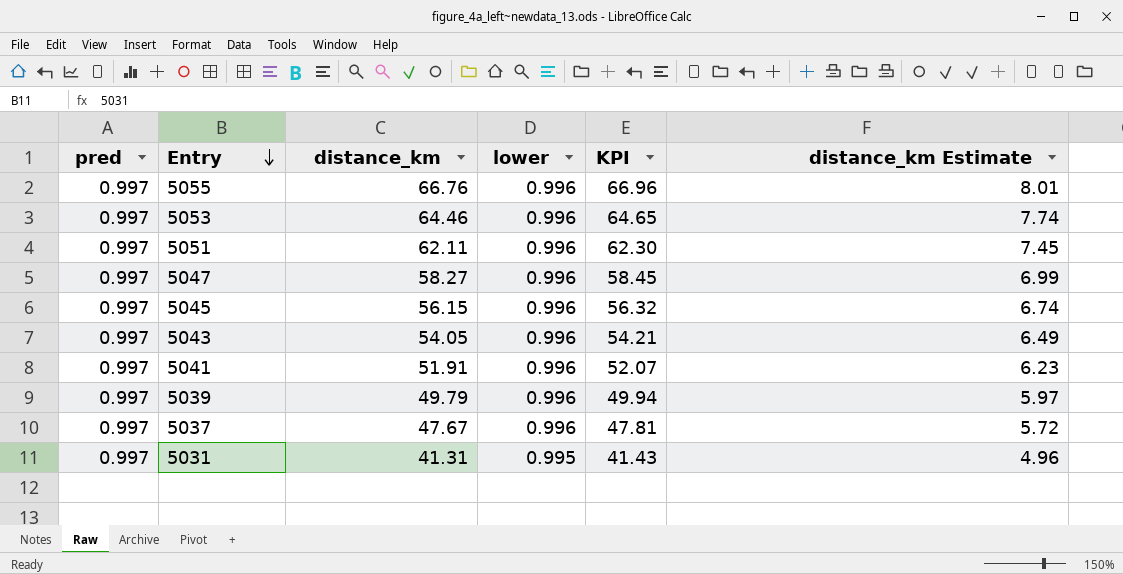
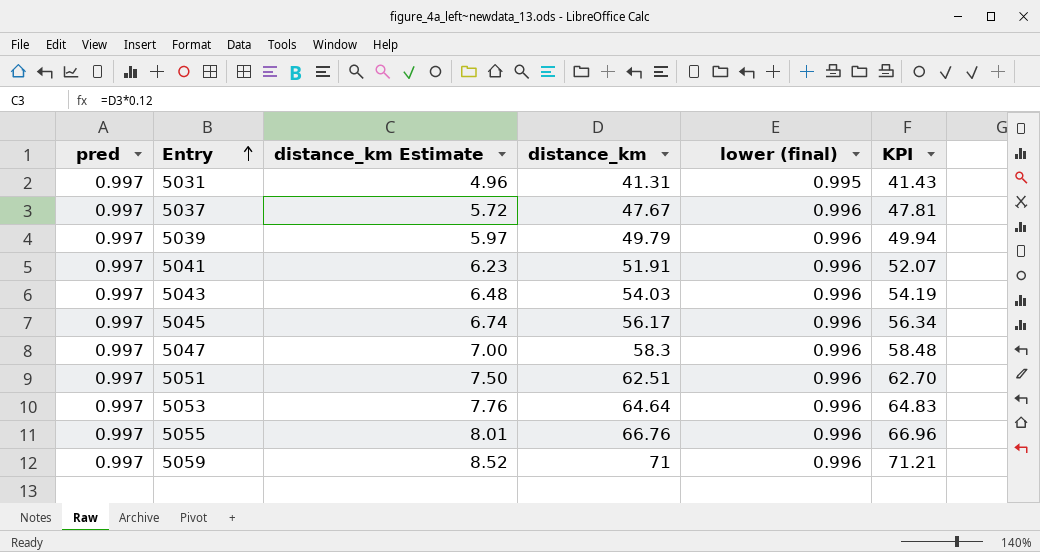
row order: Entry descending -> Entry ascending
column distance_km Estimate | position: 6 -> 3
column name: lower -> lower (final)
5043 | distance_km Estimate: 6.49 -> 6.48
5043 | distance_km: 54.05 -> 54.03
5043 | KPI: 54.21 -> 54.19
5045 | distance_km: 56.15 -> 56.17
5045 | KPI: 56.32 -> 56.34
5047 | distance_km Estimate: 6.99 -> 7.00
5047 | distance_km: 58.27 -> 58.3
5047 | KPI: 58.45 -> 58.48
5051 | distance_km Estimate: 7.45 -> 7.50
5051 | distance_km: 62.11 -> 62.51
5051 | KPI: 62.30 -> 62.70
5053 | distance_km Estimate: 7.74 -> 7.76
5053 | distance_km: 64.46 -> 64.64
5053 | KPI: 64.65 -> 64.83
row 5059: none -> 0.997 | 8.52 | 71 | 0.996 | 71.21

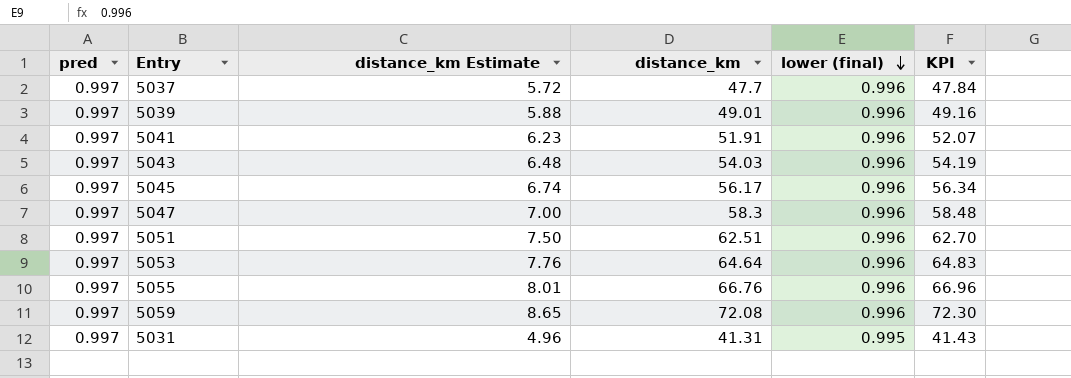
row order: Entry ascending -> lower (final) descending
5037 | distance_km: 47.67 -> 47.7
5037 | KPI: 47.81 -> 47.84
5039 | distance_km Estimate: 5.97 -> 5.88
5039 | distance_km: 49.79 -> 49.01
5039 | KPI: 49.94 -> 49.16
5059 | distance_km Estimate: 8.52 -> 8.65
5059 | distance_km: 71 -> 72.08
5059 | KPI: 71.21 -> 72.30

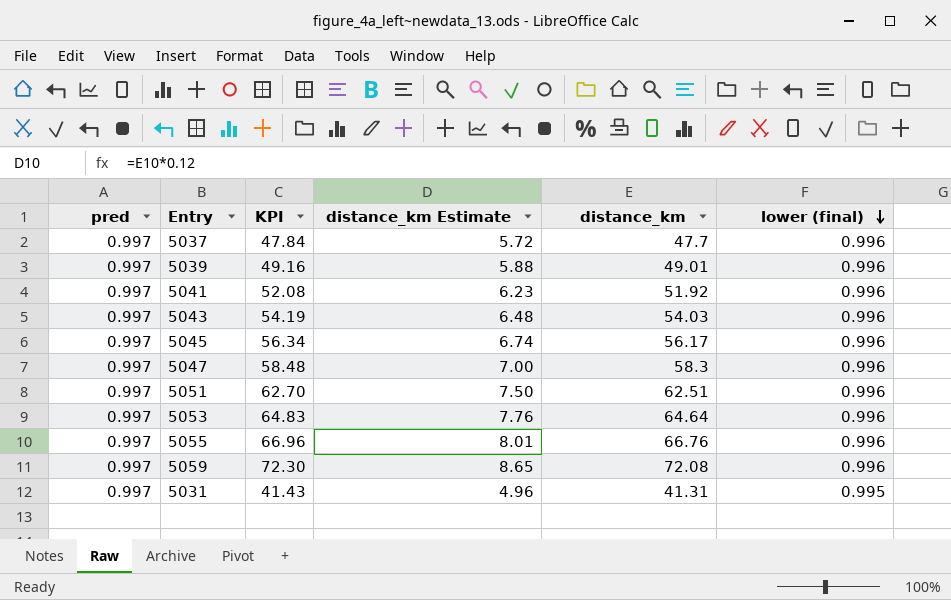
column KPI | position: 6 -> 3
5041 | KPI: 52.07 -> 52.08
5041 | distance_km: 51.91 -> 51.92

